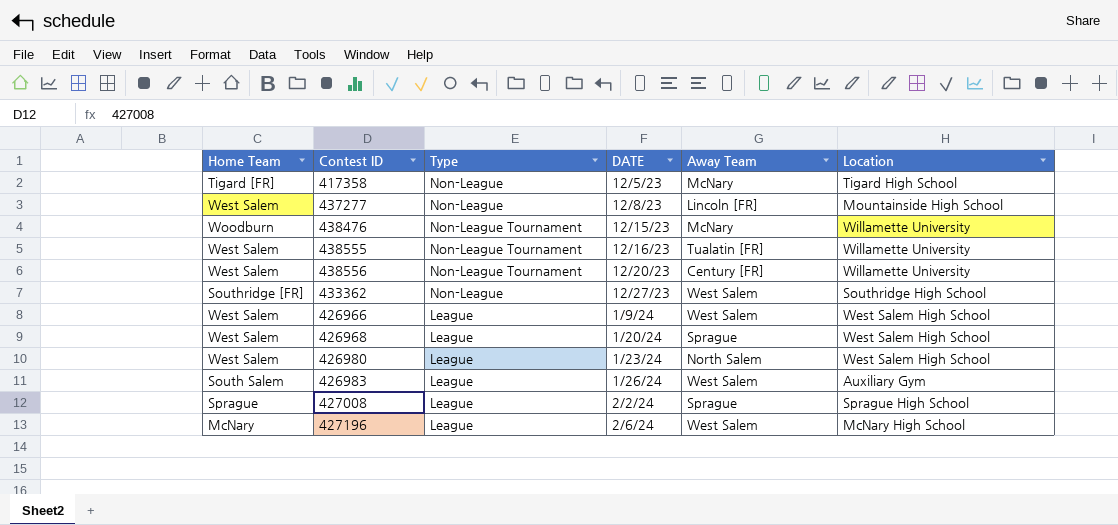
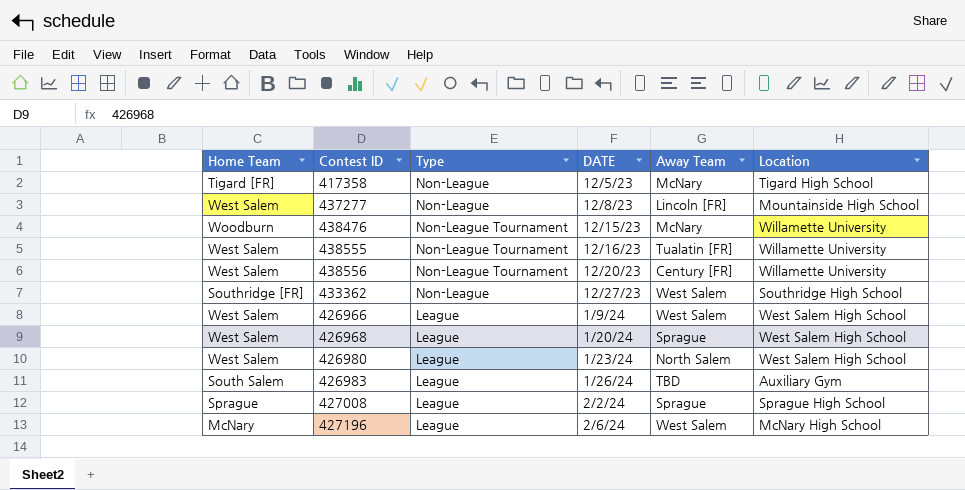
426983 | Away Team: West Salem -> TBD

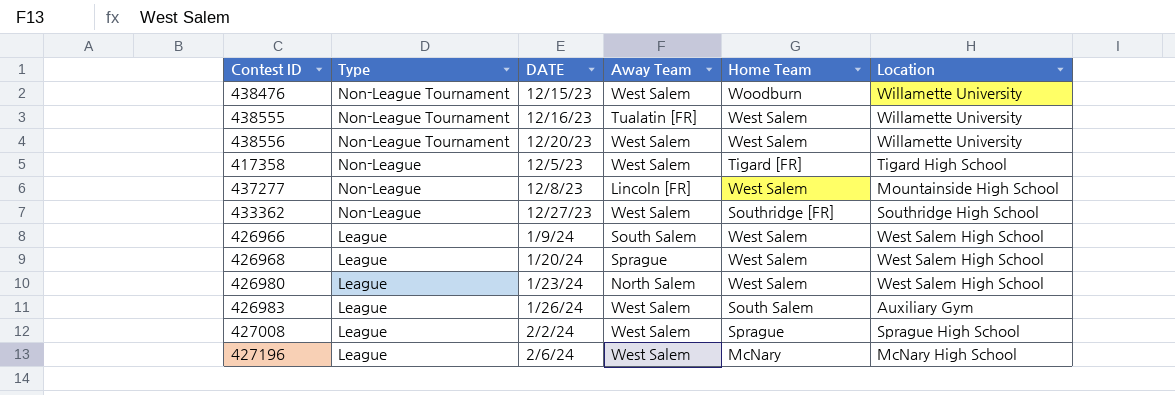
row order: DATE ascending -> Type descending
column Home Team | position: 1 -> 5
438476 | Away Team: McNary -> West Salem
438556 | Away Team: Century [FR] -> West Salem
417358 | Away Team: McNary -> West Salem
426966 | Away Team: West Salem -> South Salem
426983 | Away Team: TBD -> West Salem
427008 | Away Team: Sprague -> West Salem

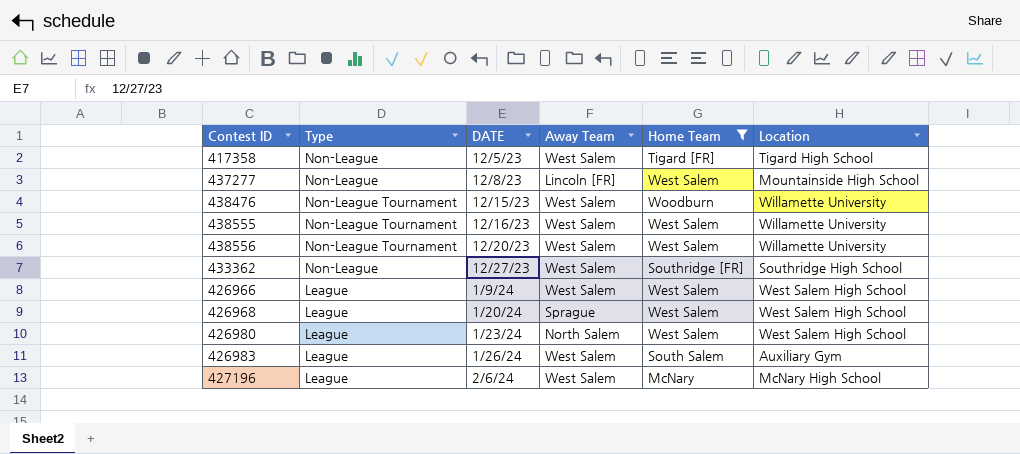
filter: none -> Home Team != Sprague
row order: Type descending -> DATE ascending
438555 | Away Team: Tualatin [FR] -> West Salem
426966 | Away Team: South Salem -> West Salem

